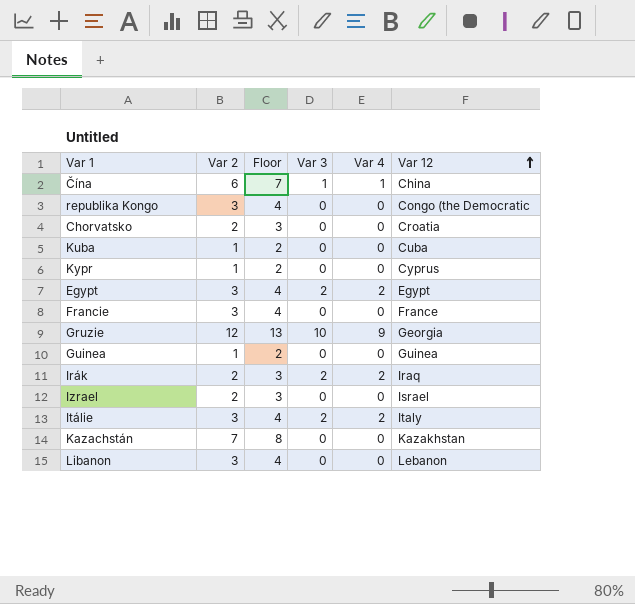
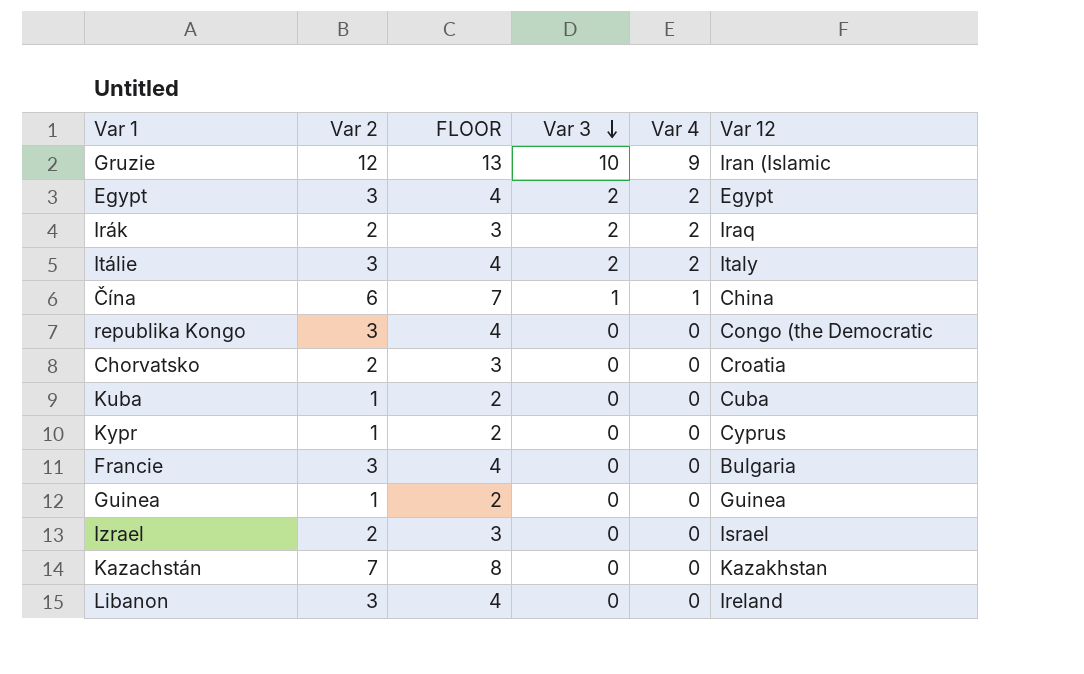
row order: Var 12 ascending -> Var 3 descending
column name: Floor -> FLOOR
Gruzie | Var 12: Georgia -> Iran (Islamic
Francie | Var 12: France -> Bulgaria
Libanon | Var 12: Lebanon -> Ireland

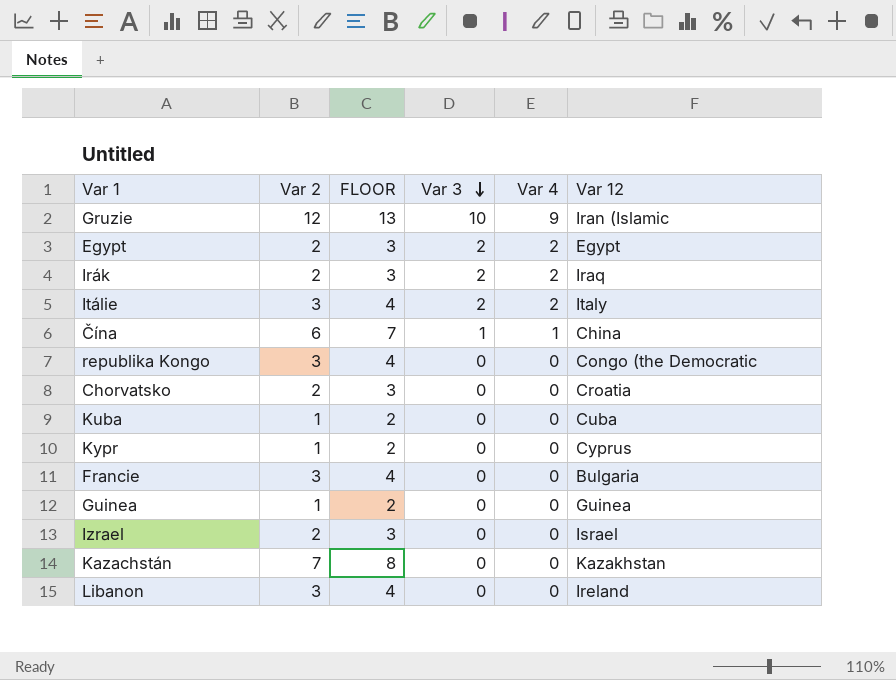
Egypt | Var 2: 3 -> 2
Egypt | FLOOR: 4 -> 3

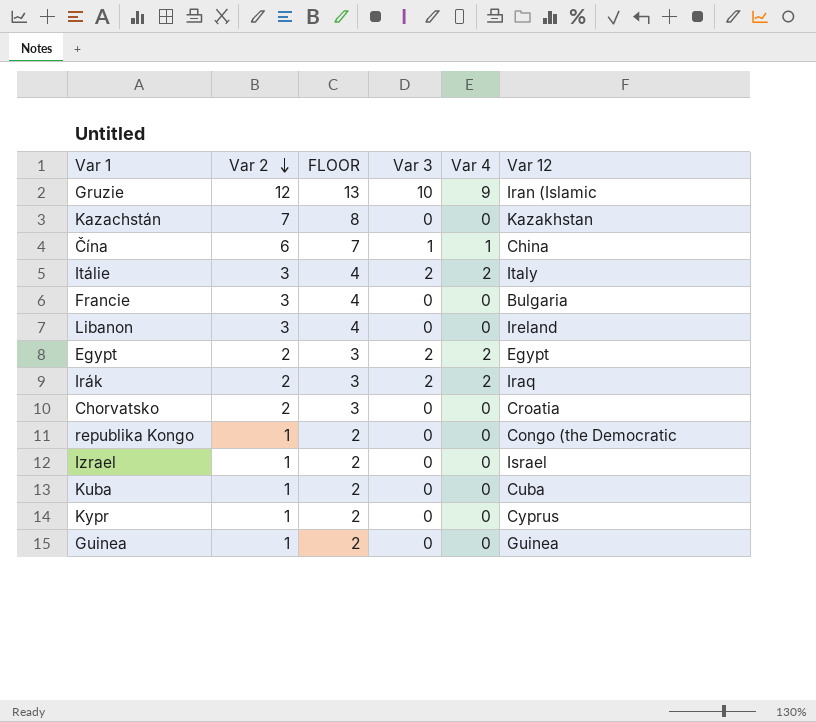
row order: Var 3 descending -> Var 2 descending
republika Kongo | Var 2: 3 -> 1
republika Kongo | FLOOR: 4 -> 2
Izrael | Var 2: 2 -> 1
Izrael | FLOOR: 3 -> 2

